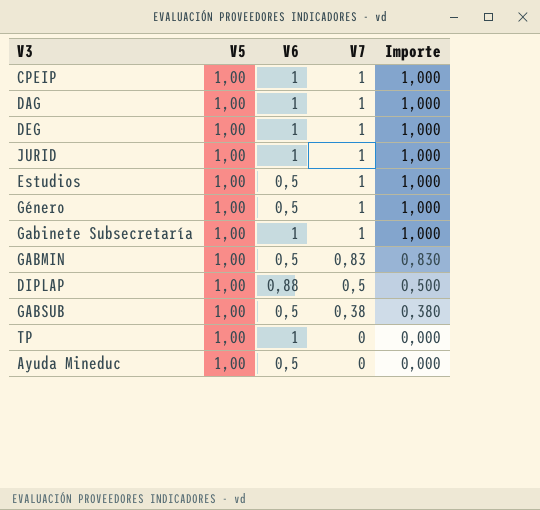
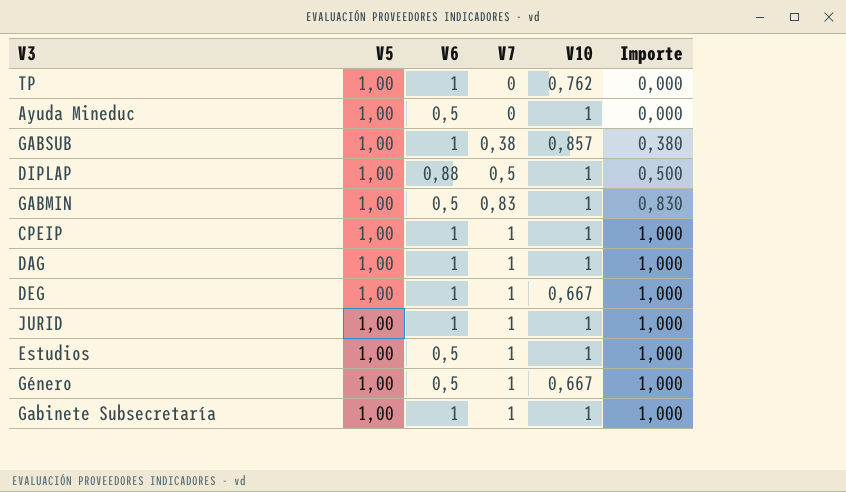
row order: V7 descending -> V7 ascending
column V10 | position: none -> 5
GABSUB | V6: 0,5 -> 1

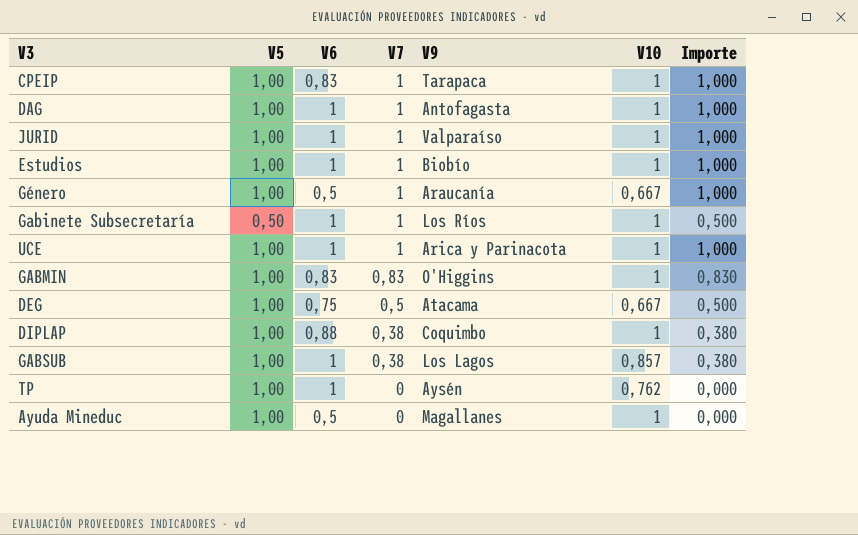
row order: V7 ascending -> V7 descending
column V9 | position: none -> 5
CPEIP | V6: 1 -> 0,83
Estudios | V6: 0,5 -> 1
Gabinete Subsecretaría | V5: 1,00 -> 0,50
Gabinete Subsecretaría | Importe: 1,000 -> 0,500
row UCE: none -> 1,00 | 1 | 1 | Arica y Parinacota | 1 | 1,000
GABMIN | V6: 0,5 -> 0,83
DEG | V6: 1 -> 0,75
DEG | V7: 1 -> 0,5
DEG | Importe: 1,000 -> 0,500
DIPLAP | V7: 0,5 -> 0,38
DIPLAP | Importe: 0,500 -> 0,380

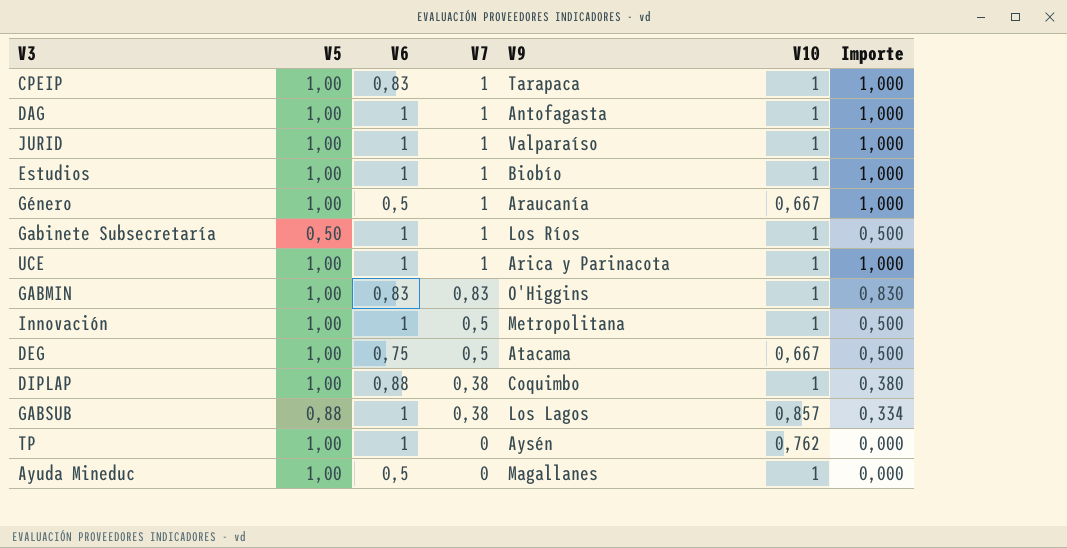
row Innovación: none -> 1,00 | 1 | 0,5 | Metropolitana | 1 | 0,500
GABSUB | V5: 1,00 -> 0,88
GABSUB | Importe: 0,380 -> 0,334

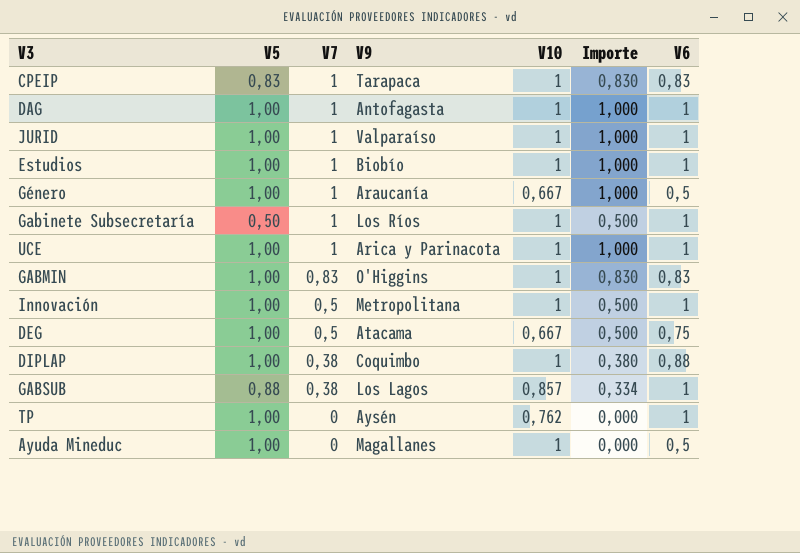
column V6 | position: 3 -> 7
CPEIP | V5: 1,00 -> 0,83
CPEIP | Importe: 1,000 -> 0,830

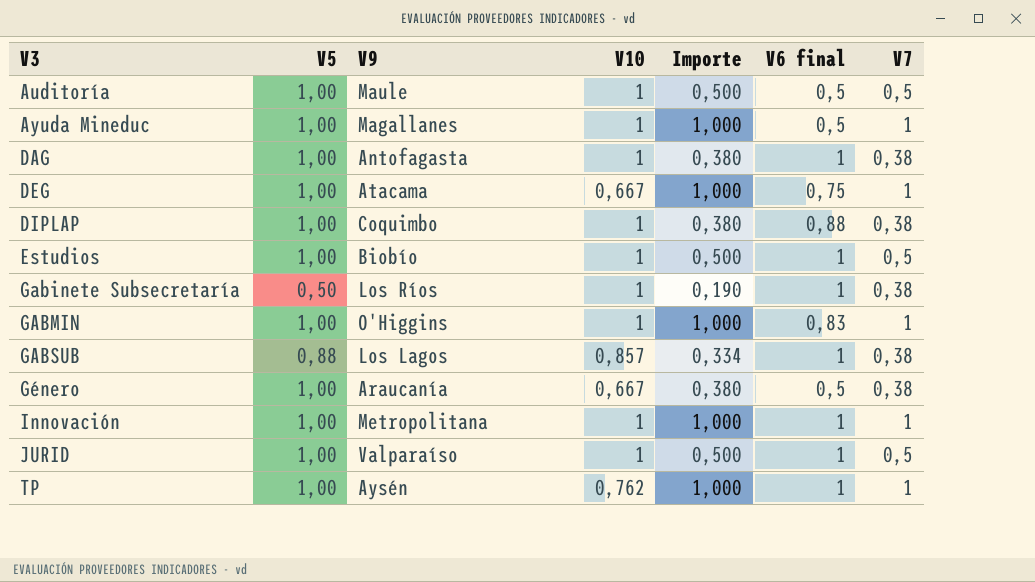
row order: V7 descending -> V3 ascending
column name: V6 -> V6 final
column V7 | position: 3 -> 7
row CPEIP: 0,83 | 1 | Tarapaca | 1 | 0,830 | 0,83 -> none
row UCE: 1,00 | 1 | Arica y Parinacota | 1 | 1,000 | 1 -> none
row Auditoría: none -> 1,00 | Maule | 1 | 0,500 | 0,5 | 0,5
Ayuda Mineduc | Importe: 0,000 -> 1,000
Ayuda Mineduc | V7: 0 -> 1
DAG | Importe: 1,000 -> 0,380
DAG | V7: 1 -> 0,38
DEG | Importe: 0,500 -> 1,000
DEG | V7: 0,5 -> 1
Estudios | Importe: 1,000 -> 0,500
Estudios | V7: 1 -> 0,5
Gabinete Subsecretaría | Importe: 0,500 -> 0,190
Gabinete Subsecretaría | V7: 1 -> 0,38
GABMIN | Importe: 0,830 -> 1,000
GABMIN | V7: 0,83 -> 1
Género | Importe: 1,000 -> 0,380
Género | V7: 1 -> 0,38
Innovación | Importe: 0,500 -> 1,000
Innovación | V7: 0,5 -> 1
JURID | Importe: 1,000 -> 0,500
JURID | V7: 1 -> 0,5
TP | Importe: 0,000 -> 1,000
TP | V7: 0 -> 1

